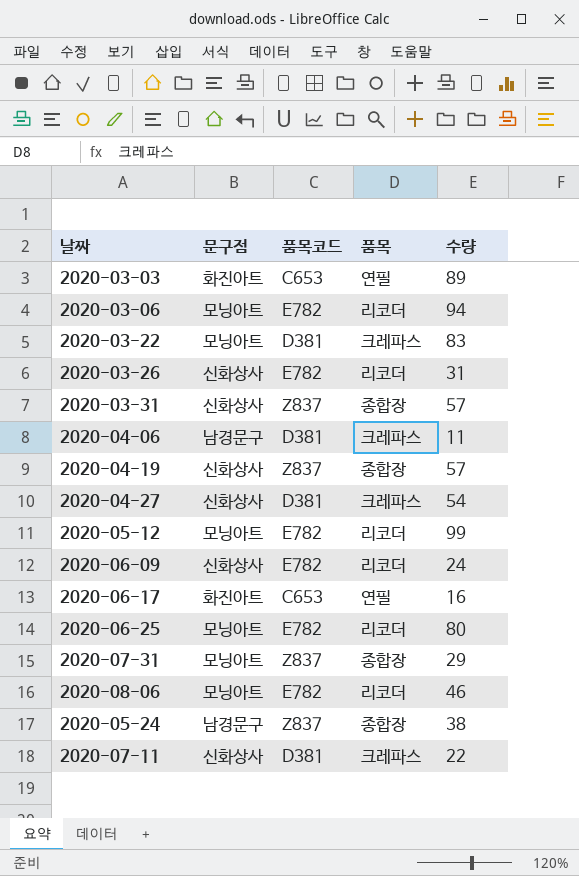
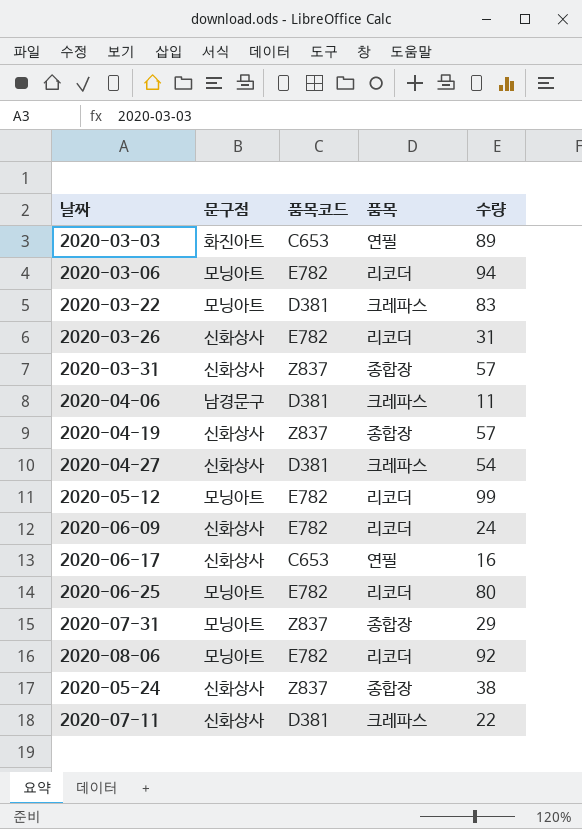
2020-06-17 | 문구점: 화진아트 -> 신화상사
2020-08-06 | 수량: 46 -> 92
2020-05-24 | 문구점: 남경문구 -> 신화상사

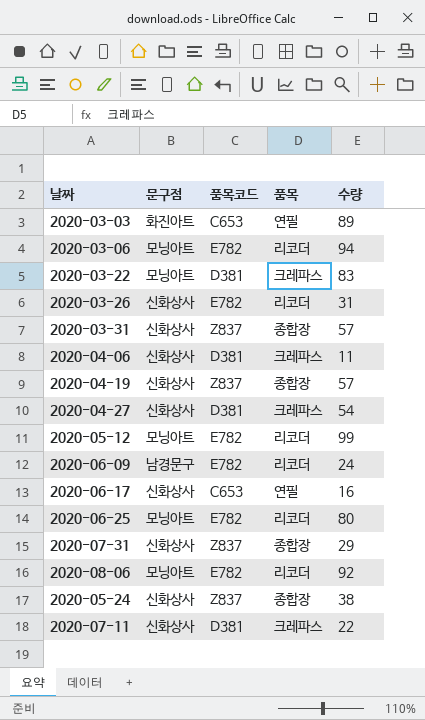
2020-04-06 | 문구점: 남경문구 -> 신화상사
2020-06-09 | 문구점: 신화상사 -> 남경문구
2020-07-31 | 문구점: 모닝아트 -> 신화상사

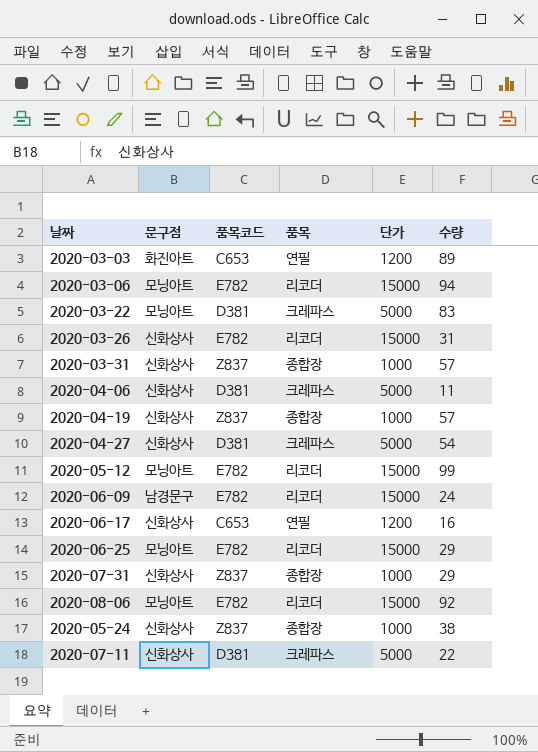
column 단가 | position: none -> 5
2020-06-25 | 수량: 80 -> 29

